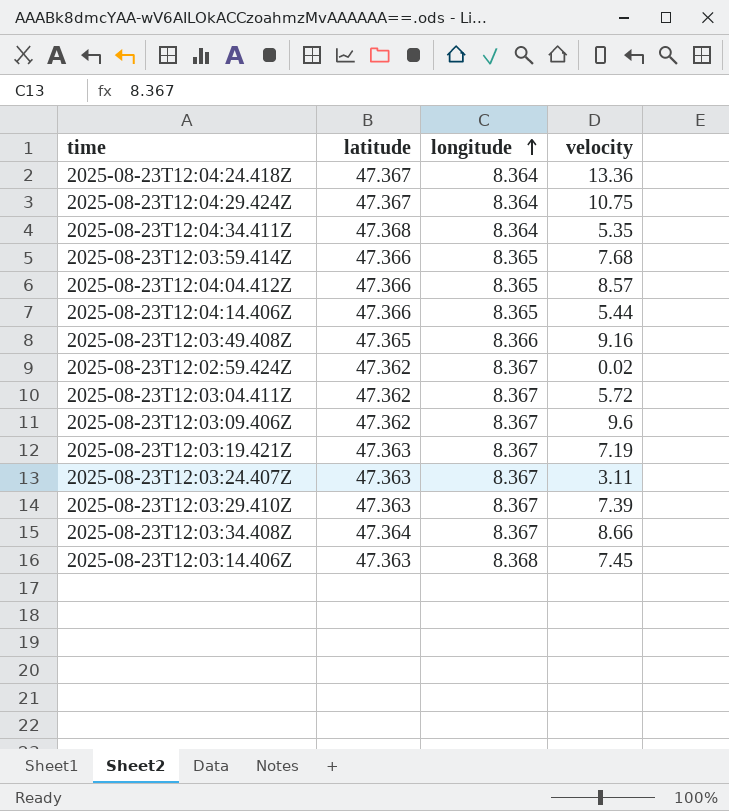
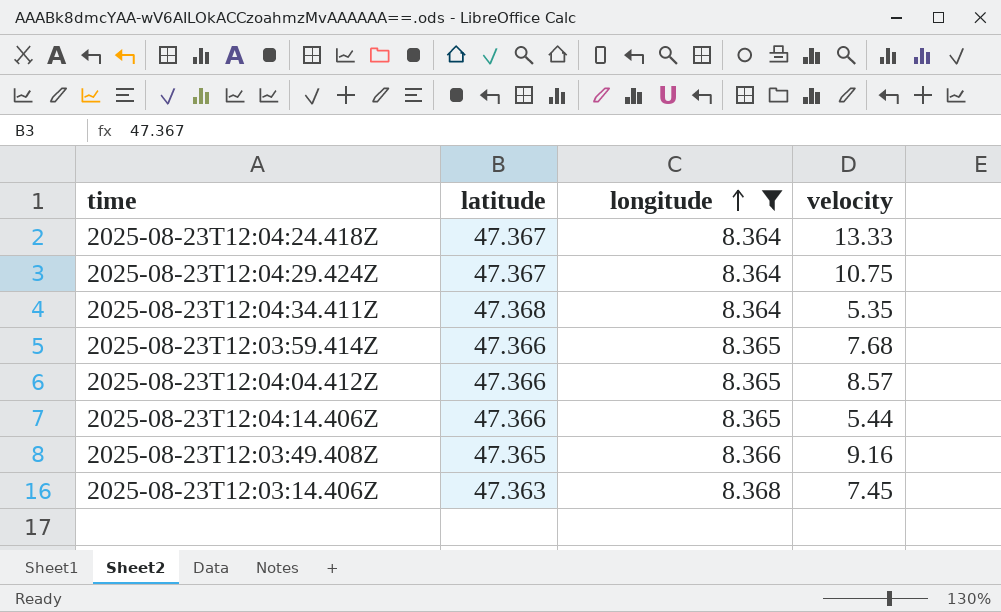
filter: none -> longitude != 8.367
2025-08-23T12:04:24.418Z | velocity: 13.36 -> 13.33

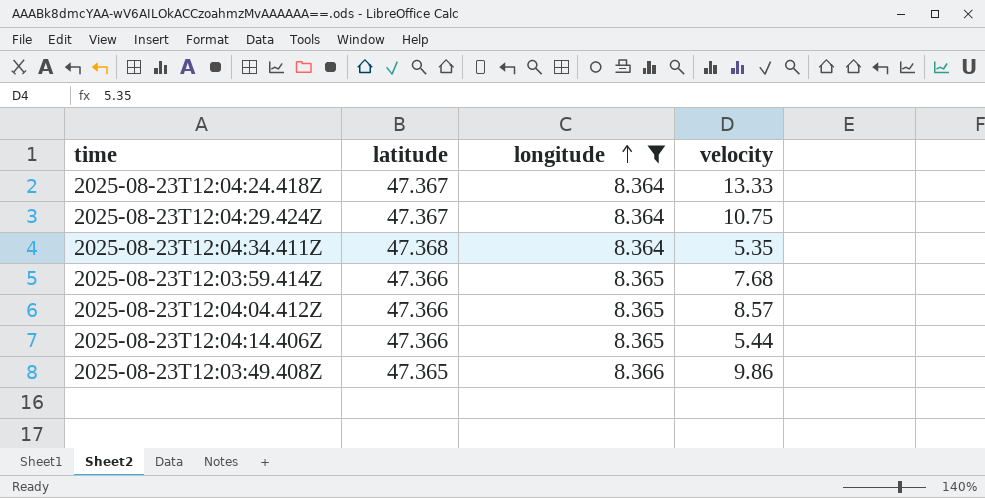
row 2025-08-23T12:03:14.406Z: 47.363 | 8.368 | 7.45 -> none
2025-08-23T12:03:49.408Z | velocity: 9.16 -> 9.86

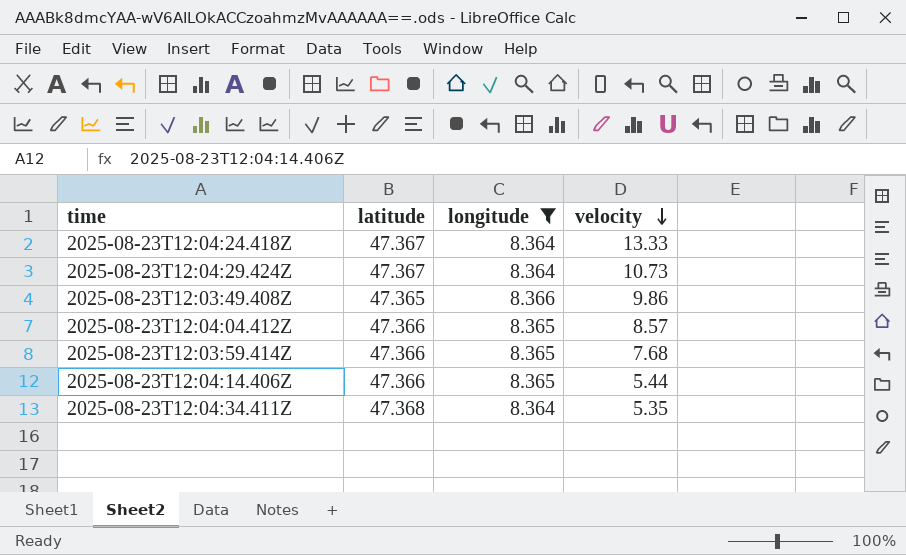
row order: longitude ascending -> velocity descending
2025-08-23T12:04:29.424Z | velocity: 10.75 -> 10.73

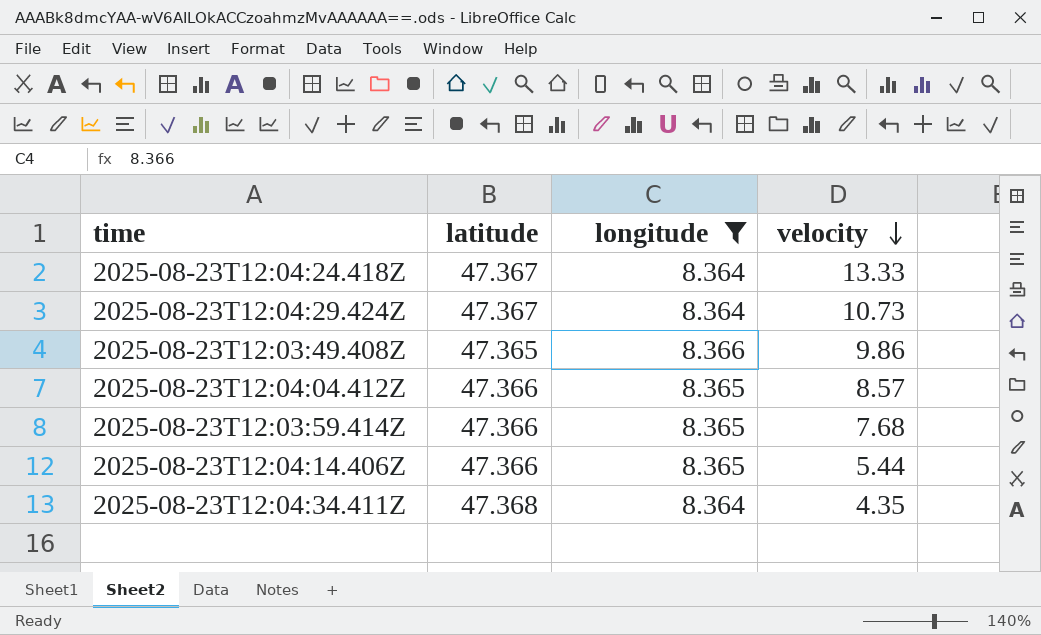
2025-08-23T12:04:34.411Z | velocity: 5.35 -> 4.35

